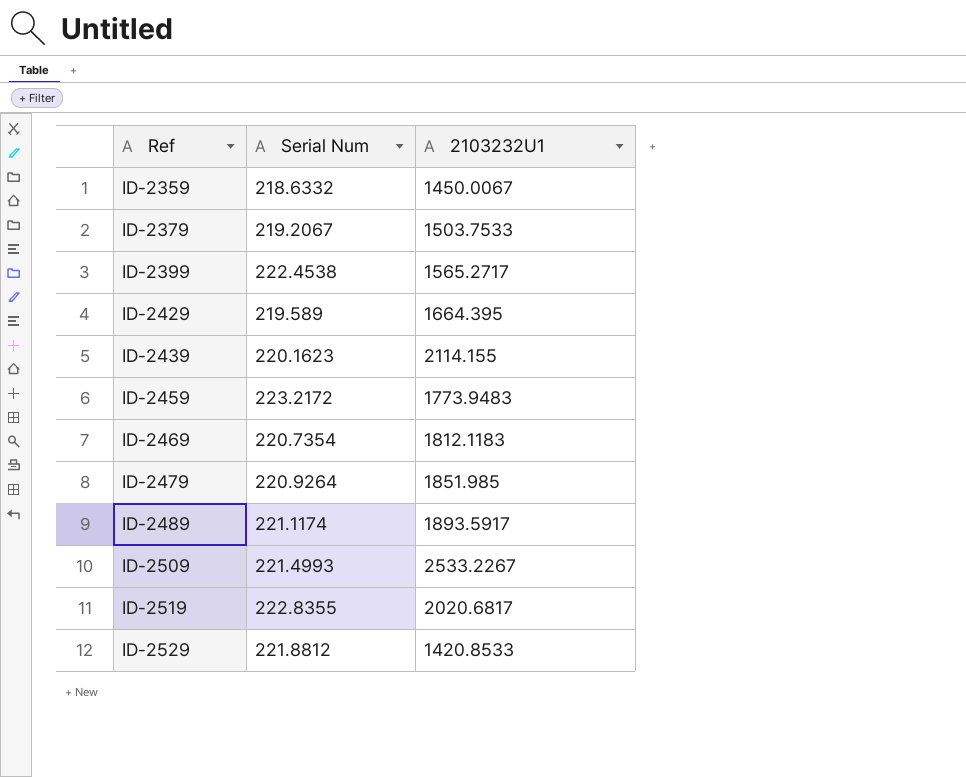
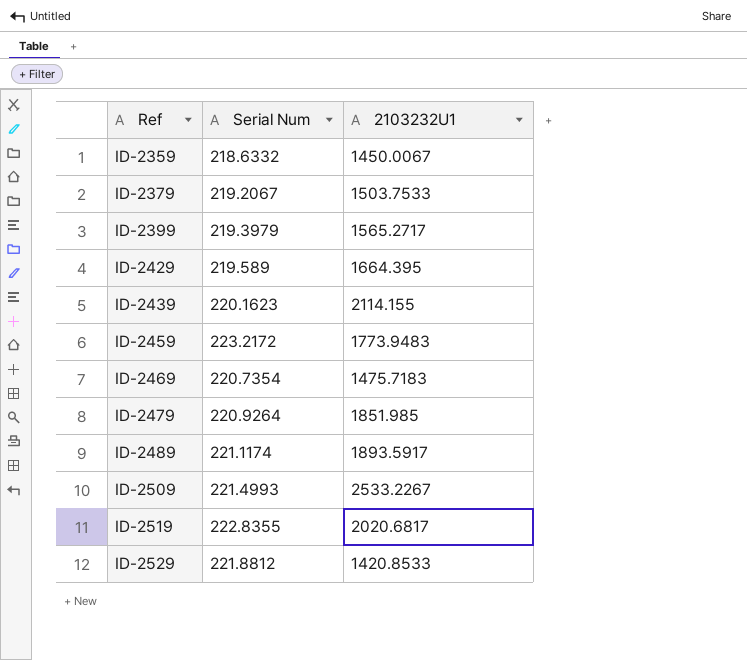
ID-2399 | Serial Num: 222.4538 -> 219.3979
ID-2469 | 2103232U1: 1812.1183 -> 1475.7183

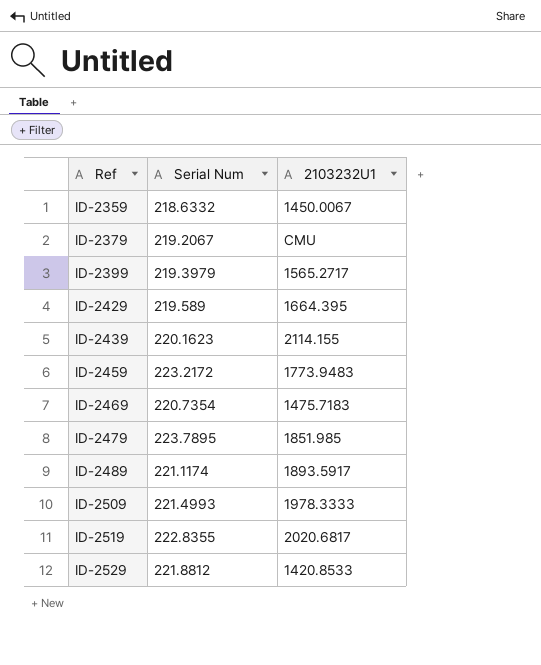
ID-2379 | 2103232U1: 1503.7533 -> CMU
ID-2479 | Serial Num: 220.9264 -> 223.7895
ID-2509 | 2103232U1: 2533.2267 -> 1978.3333

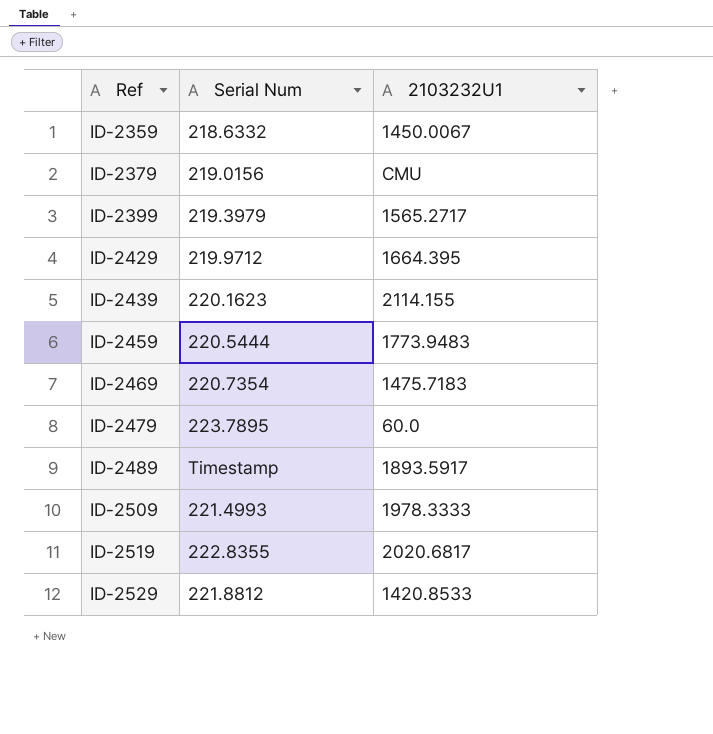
ID-2379 | Serial Num: 219.2067 -> 219.0156
ID-2429 | Serial Num: 219.589 -> 219.9712
ID-2459 | Serial Num: 223.2172 -> 220.5444
ID-2479 | 2103232U1: 1851.985 -> 60.0
ID-2489 | Serial Num: 221.1174 -> Timestamp

